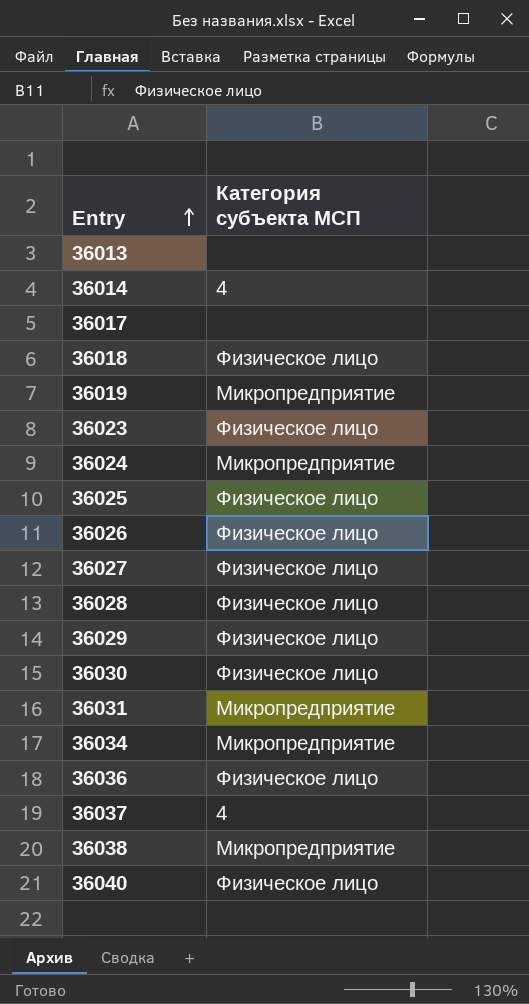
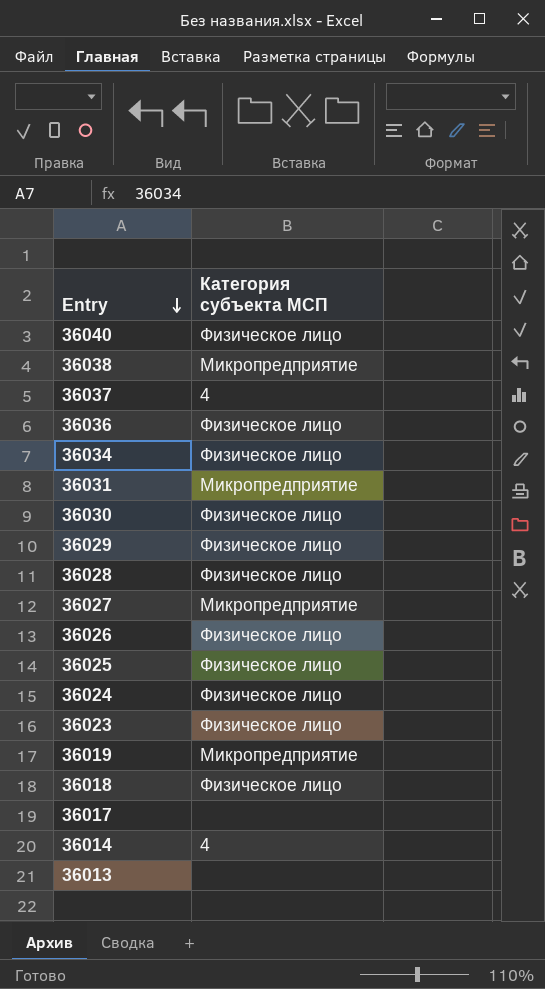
row order: Entry ascending -> Entry descending
36034 | Категория субъекта МСП: Микропредприятие -> Физическое лицо
36027 | Категория субъекта МСП: Физическое лицо -> Микропредприятие
36024 | Категория субъекта МСП: Микропредприятие -> Физическое лицо

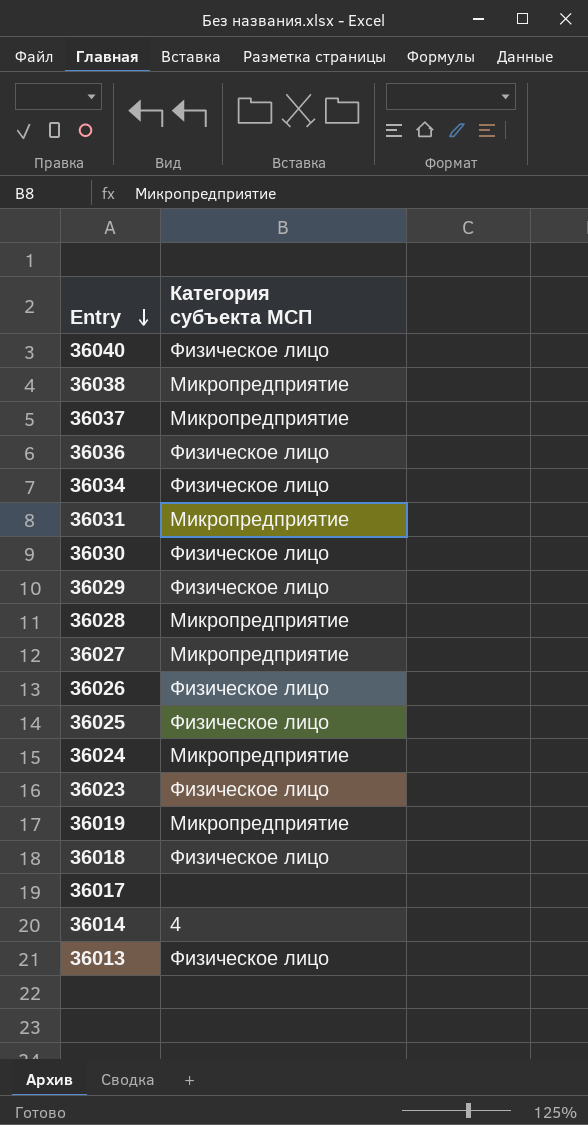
36037 | Категория субъекта МСП: 4 -> Микропредприятие
36028 | Категория субъекта МСП: Физическое лицо -> Микропредприятие
36024 | Категория субъекта МСП: Физическое лицо -> Микропредприятие
36013 | Категория субъекта МСП: none -> Физическое лицо

